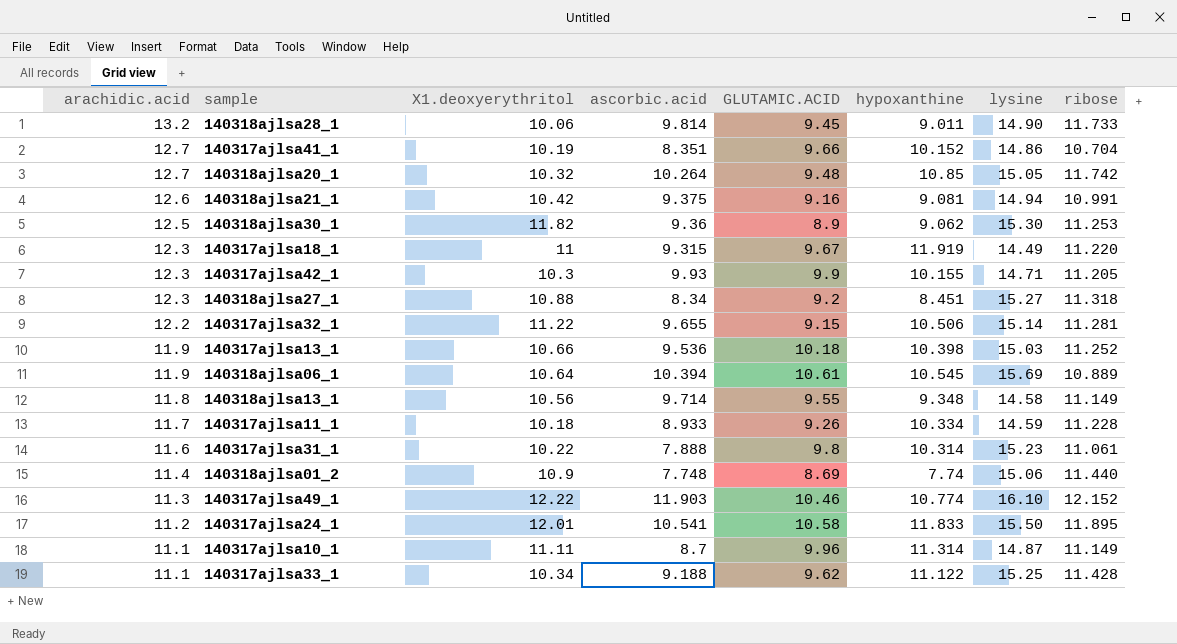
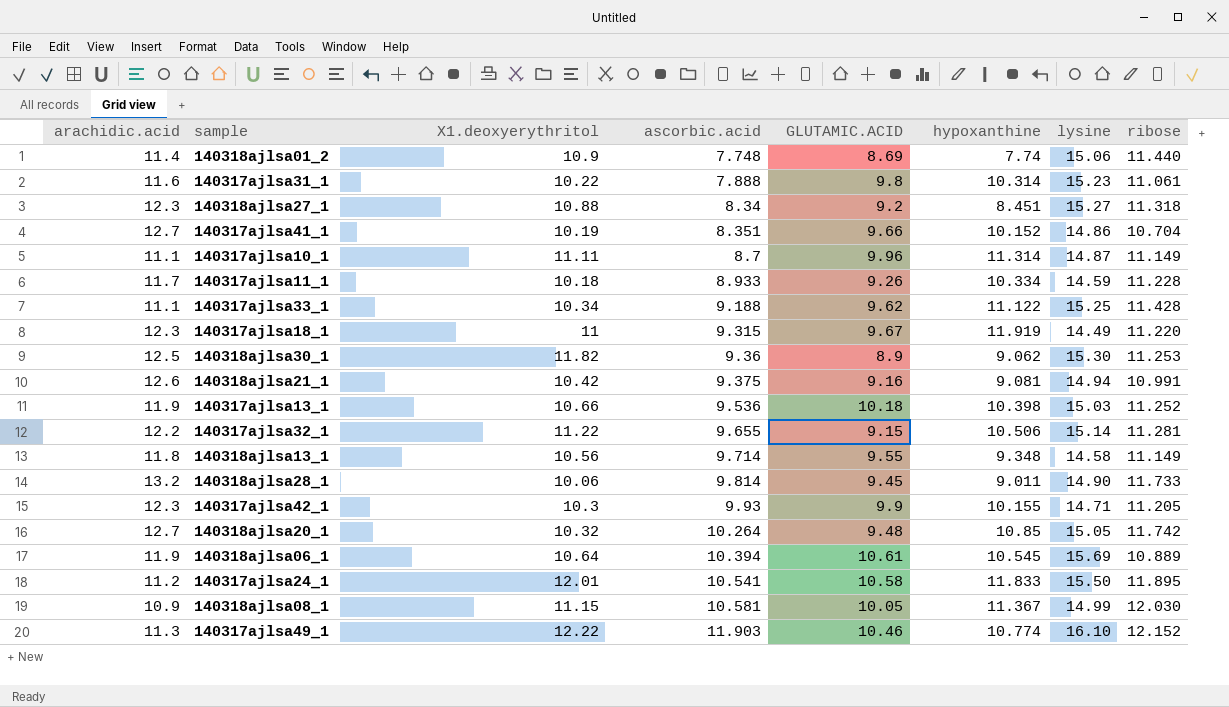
row order: arachidic.acid descending -> ascorbic.acid ascending
row 140318ajlsa08_1: none -> 10.9 | 11.15 | 10.581 | 10.05 | 11.367 | 14.99 | 12.030

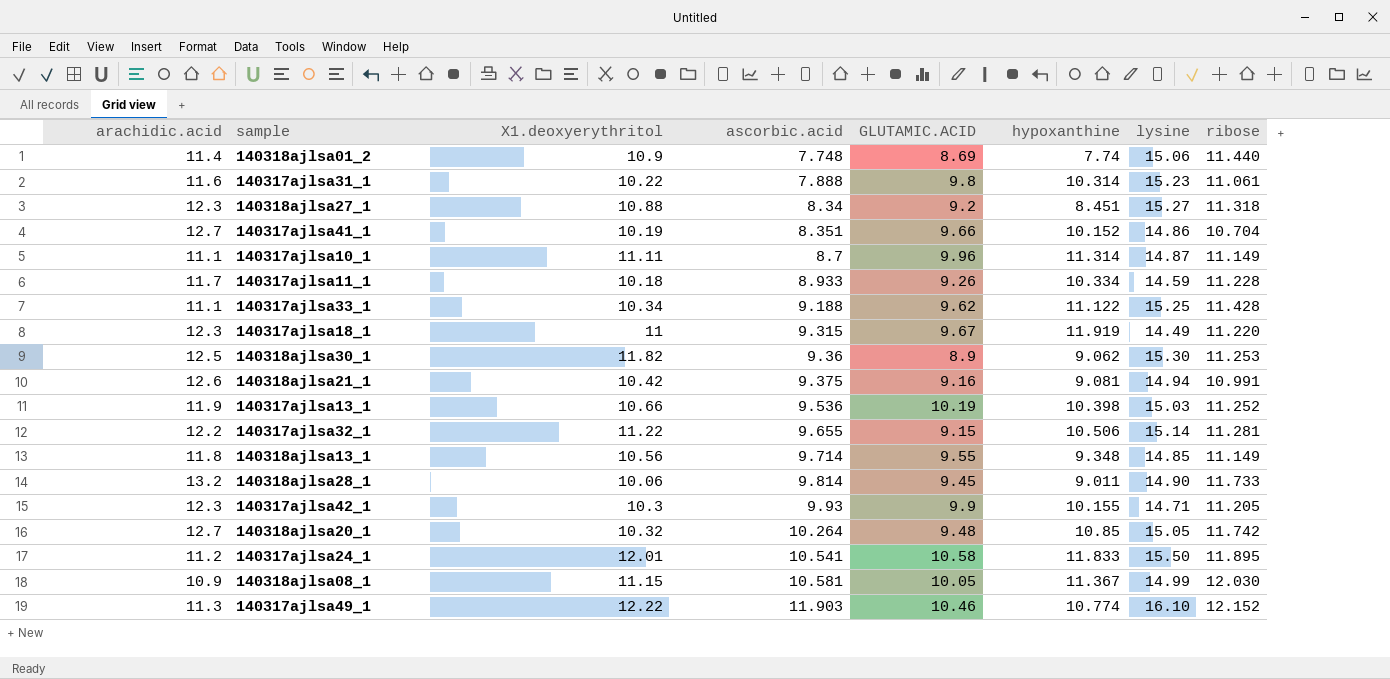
row 140318ajlsa06_1: 11.9 | 10.64 | 10.394 | 10.61 | 10.545 | 15.69 | 10.889 -> none
140317ajlsa13_1 | GLUTAMIC.ACID: 10.18 -> 10.19
140318ajlsa13_1 | lysine: 14.58 -> 14.85

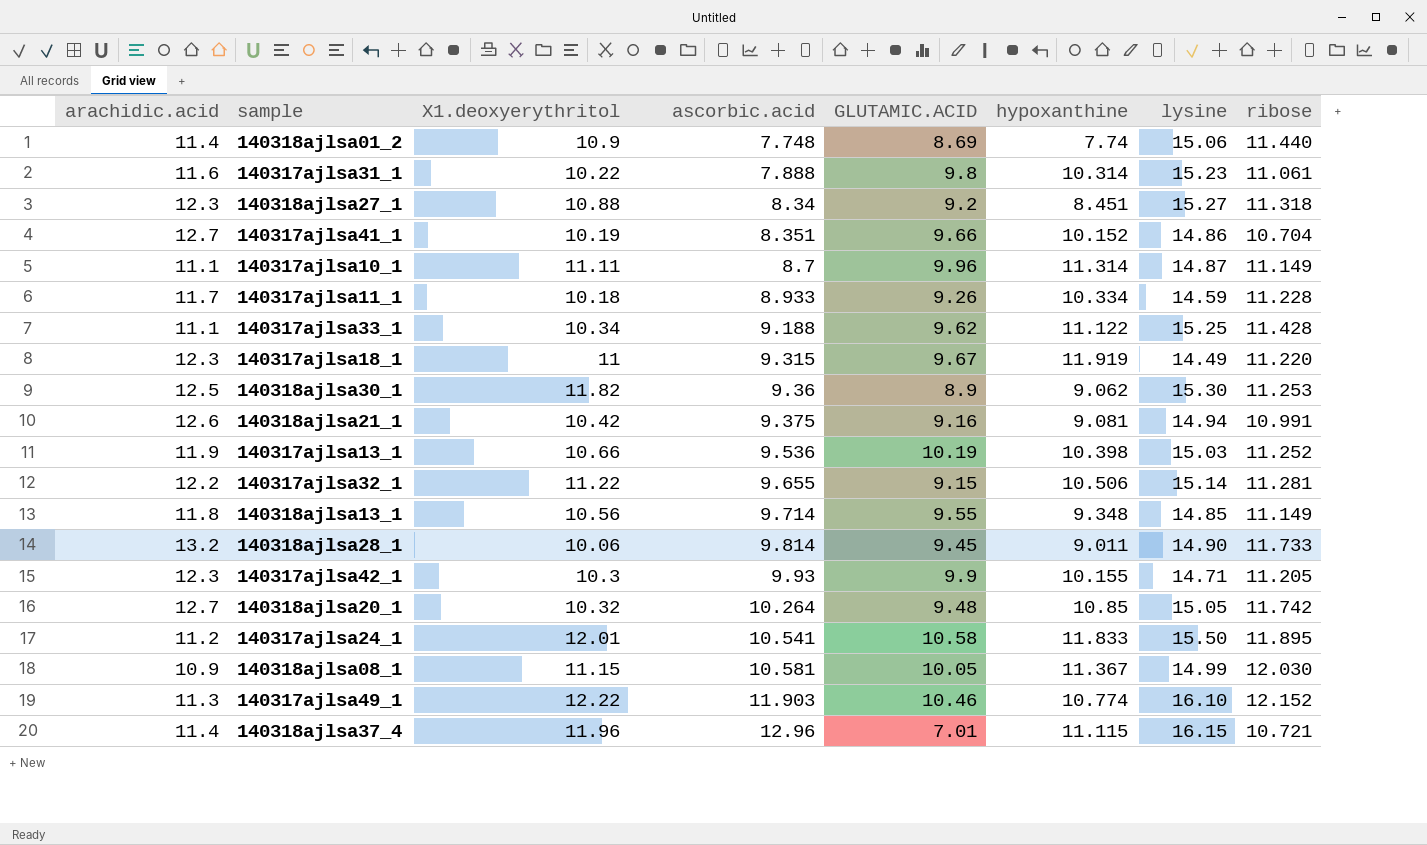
row 140318ajlsa37_4: none -> 11.4 | 11.96 | 12.96 | 7.01 | 11.115 | 16.15 | 10.721

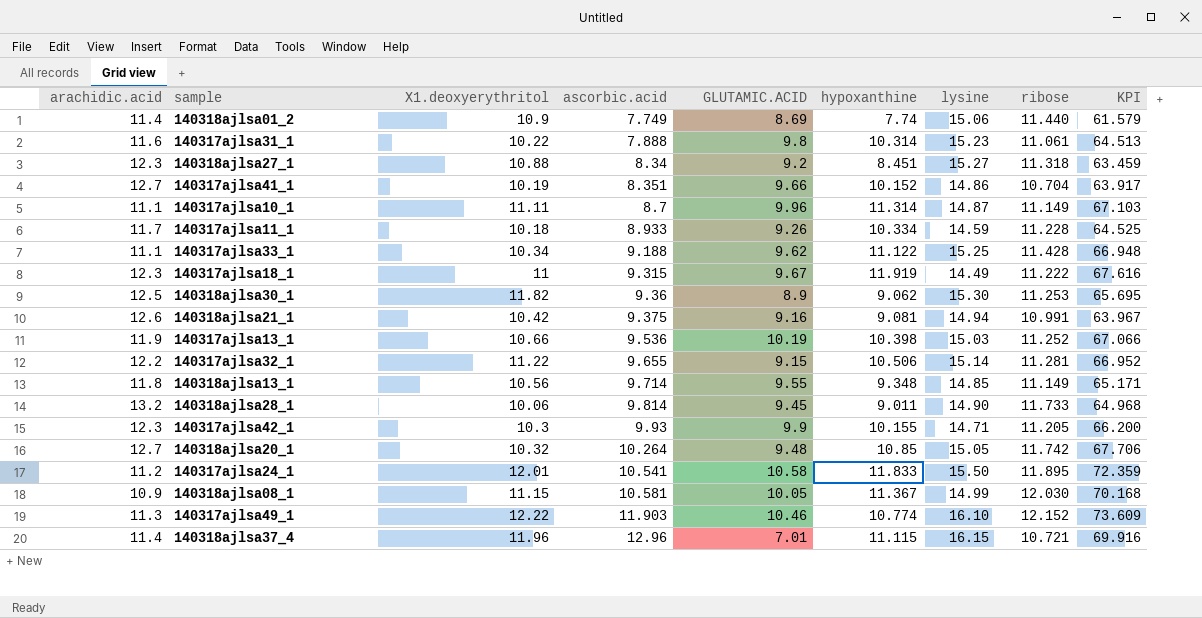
column KPI | formula: none -> [X1.deoxyerythritol] + [ascorbic.acid] + [GLUTAMIC.ACID] + [hypoxanthine] + [lysine] + [ribose]
140318ajlsa01_2 | ascorbic.acid: 7.748 -> 7.749
140317ajlsa18_1 | ribose: 11.220 -> 11.222

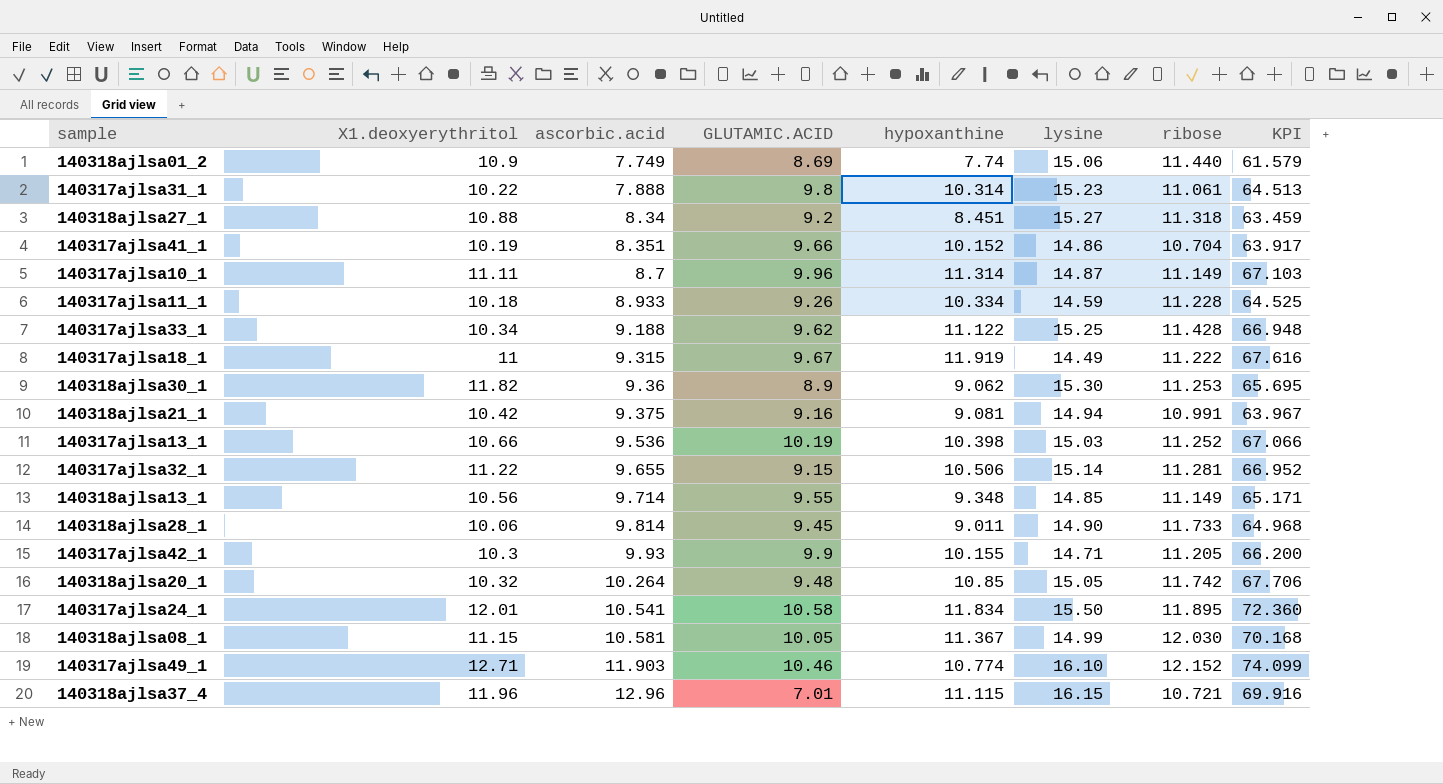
column arachidic.acid | position: 1 -> none
140317ajlsa24_1 | hypoxanthine: 11.833 -> 11.834
140317ajlsa24_1 | KPI: 72.359 -> 72.360
140317ajlsa49_1 | X1.deoxyerythritol: 12.22 -> 12.71
140317ajlsa49_1 | KPI: 73.609 -> 74.099

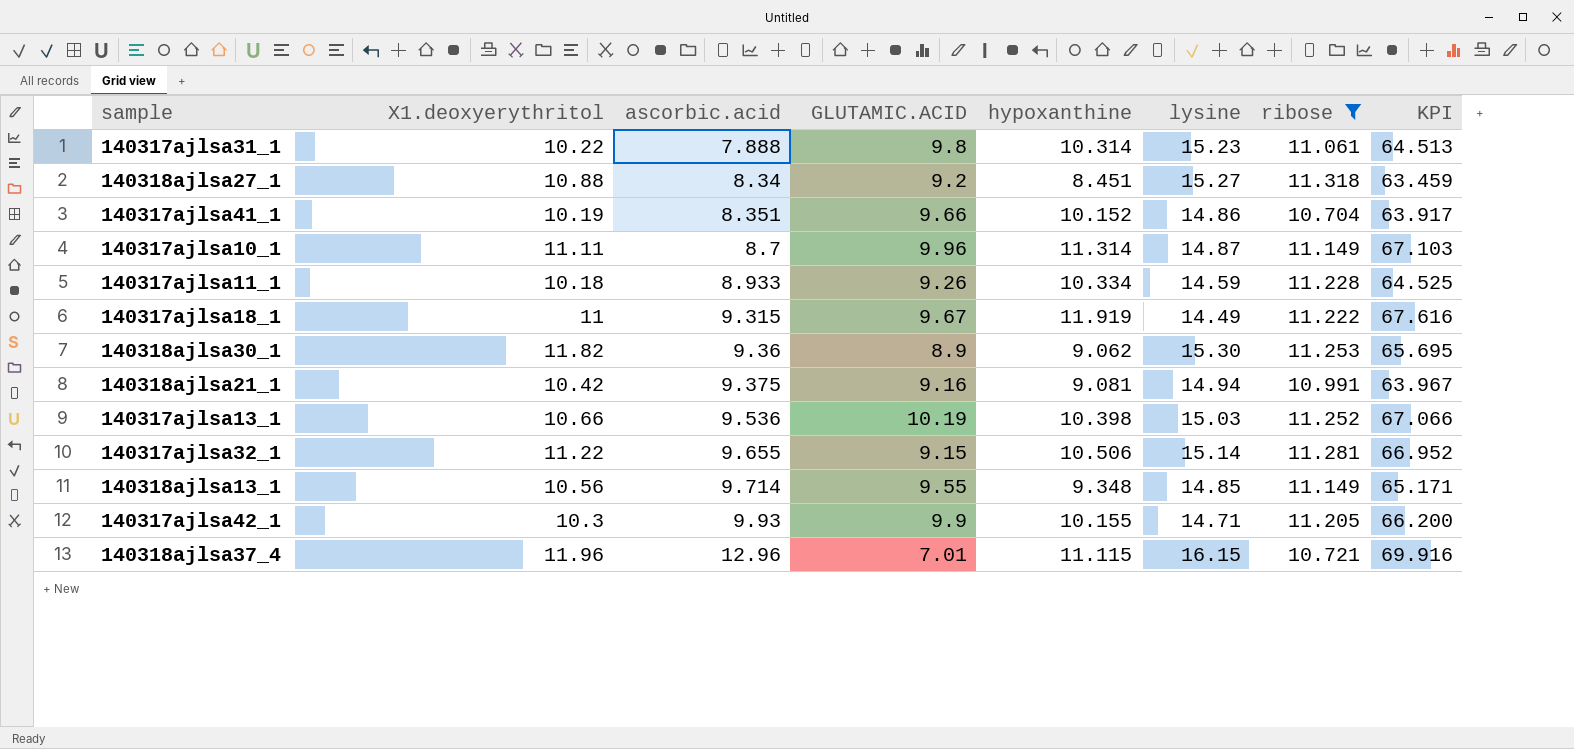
filter: none -> ribose <= 11.318

